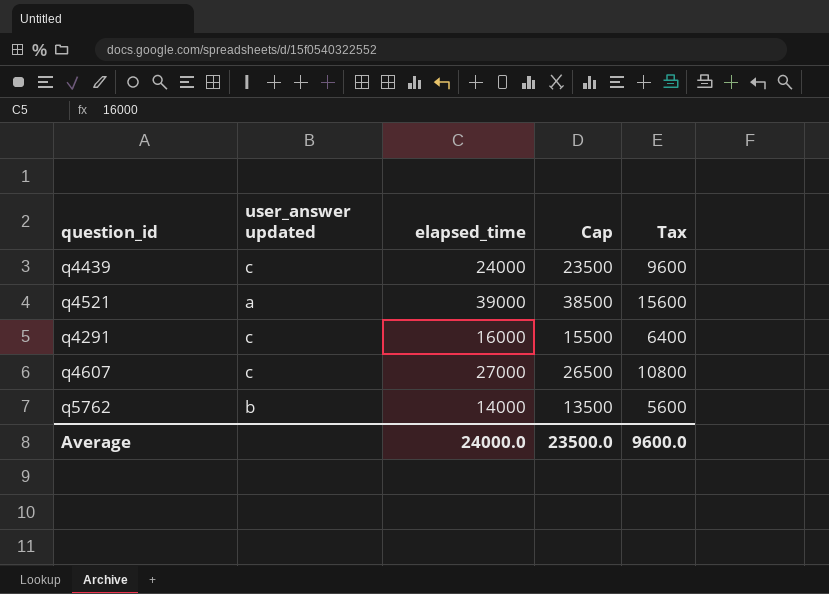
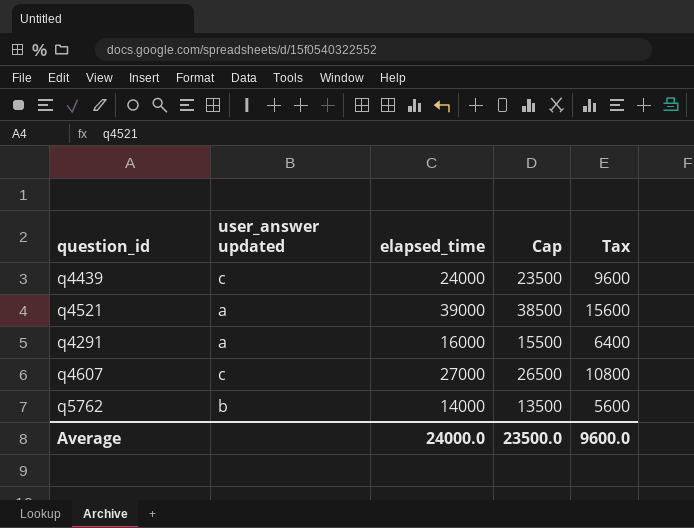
q4291 | user_answer updated: c -> a

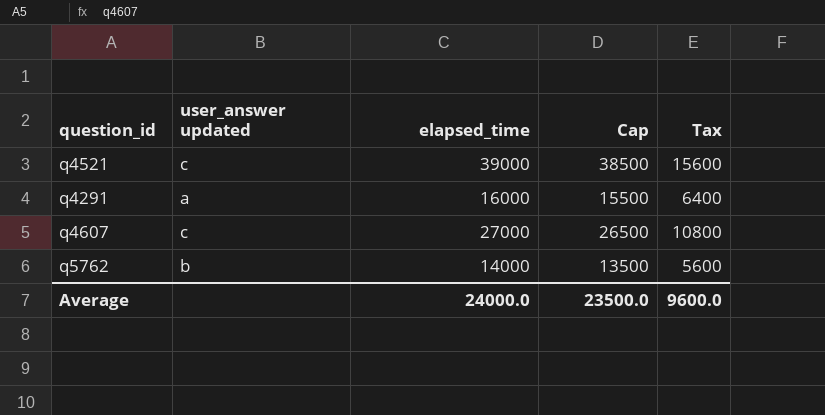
row q4439: c | 24000 | 23500 | 9600 -> none
q4521 | user_answer updated: a -> c

